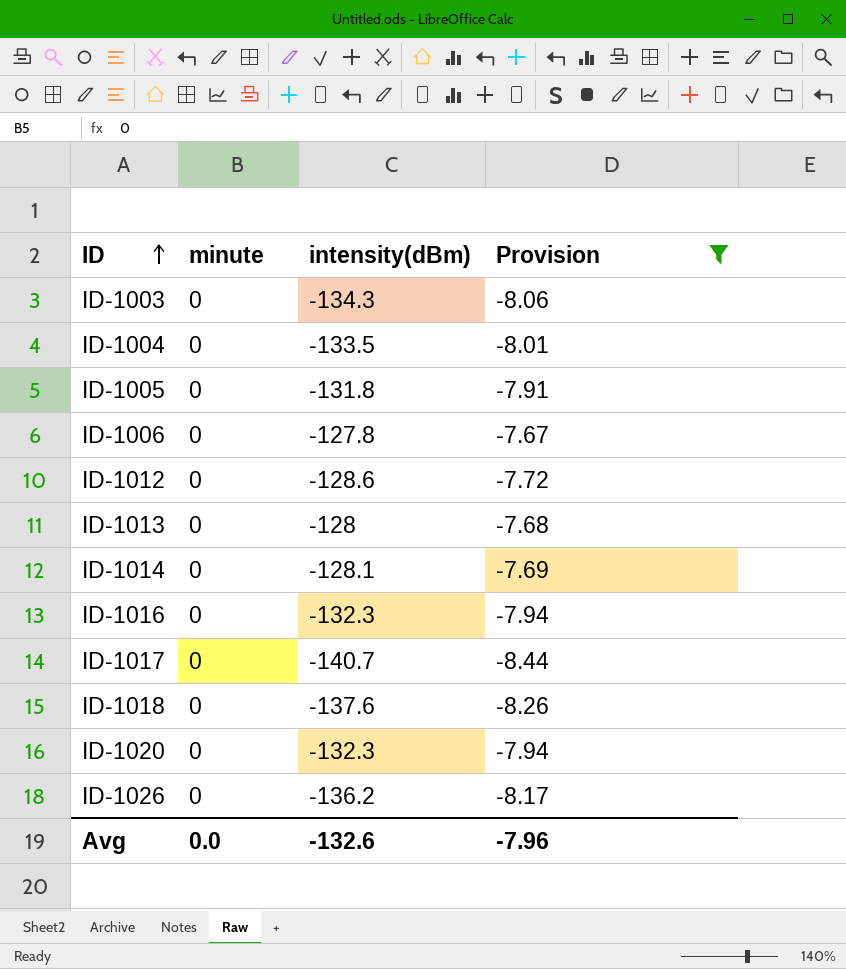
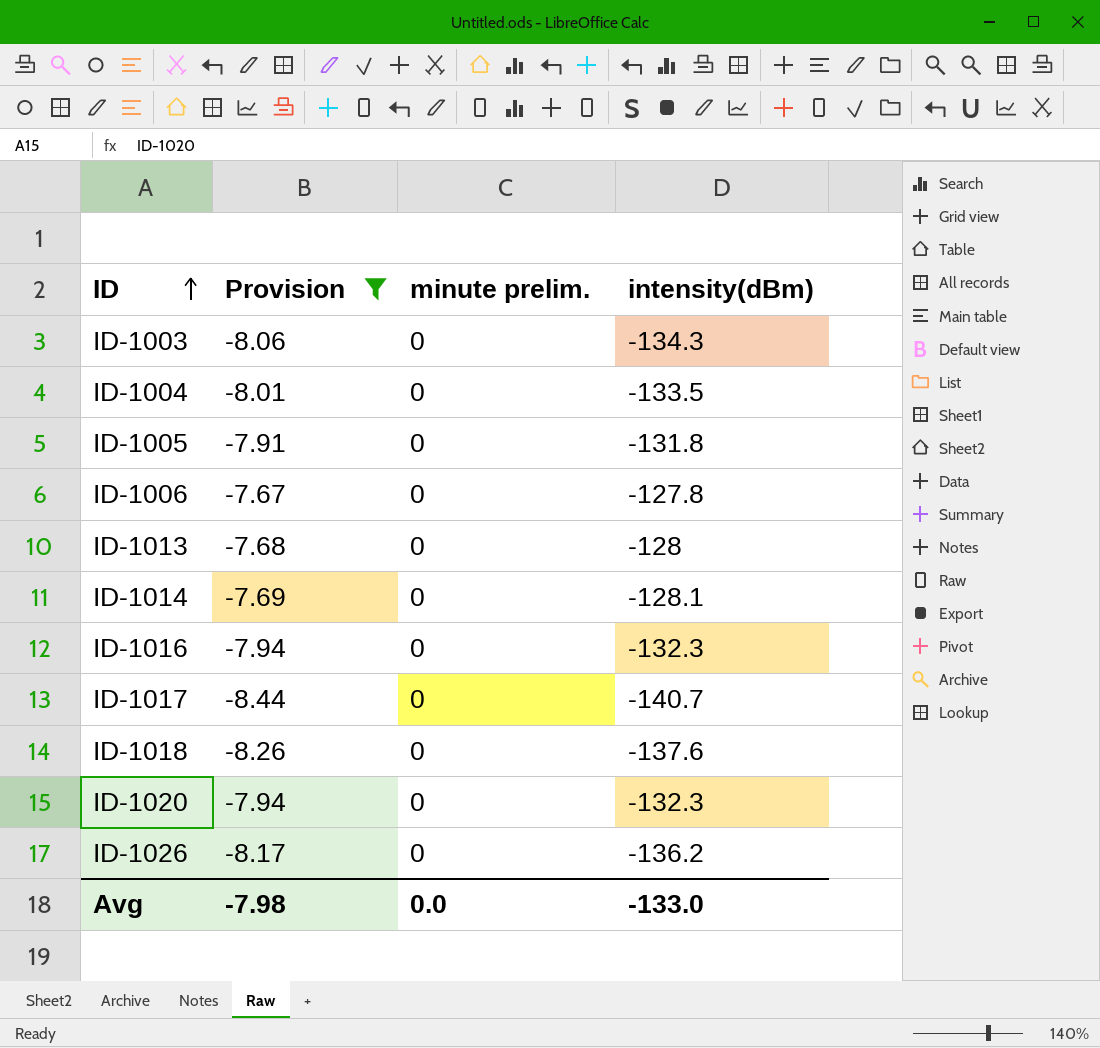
column Provision | position: 4 -> 2
column name: minute -> minute prelim.
row ID-1012: 0 | -128.6 | -7.72 -> none
Avg | Provision: -7.96 -> -7.98
Avg | intensity(dBm): -132.6 -> -133.0

